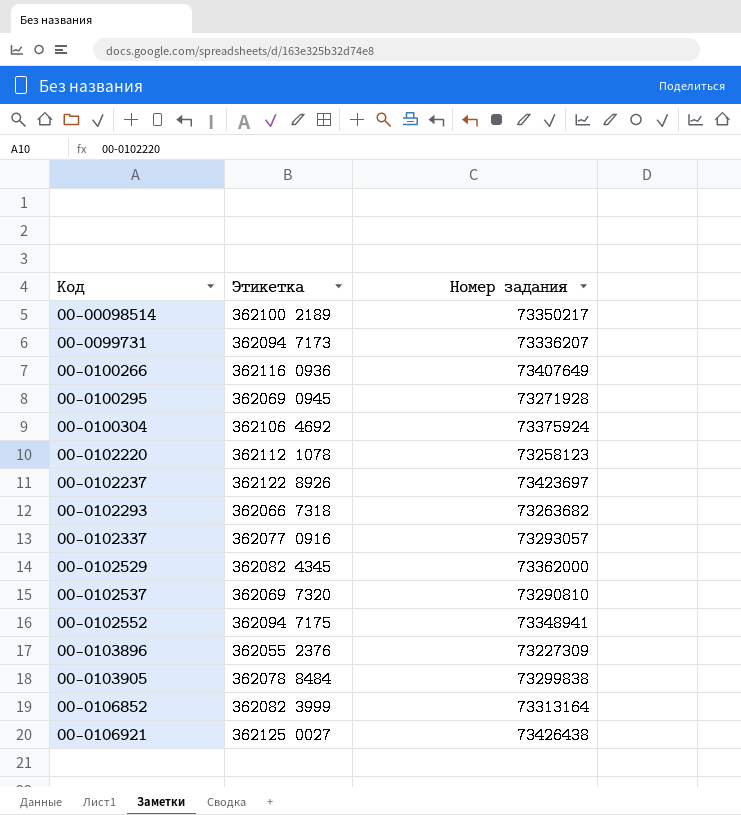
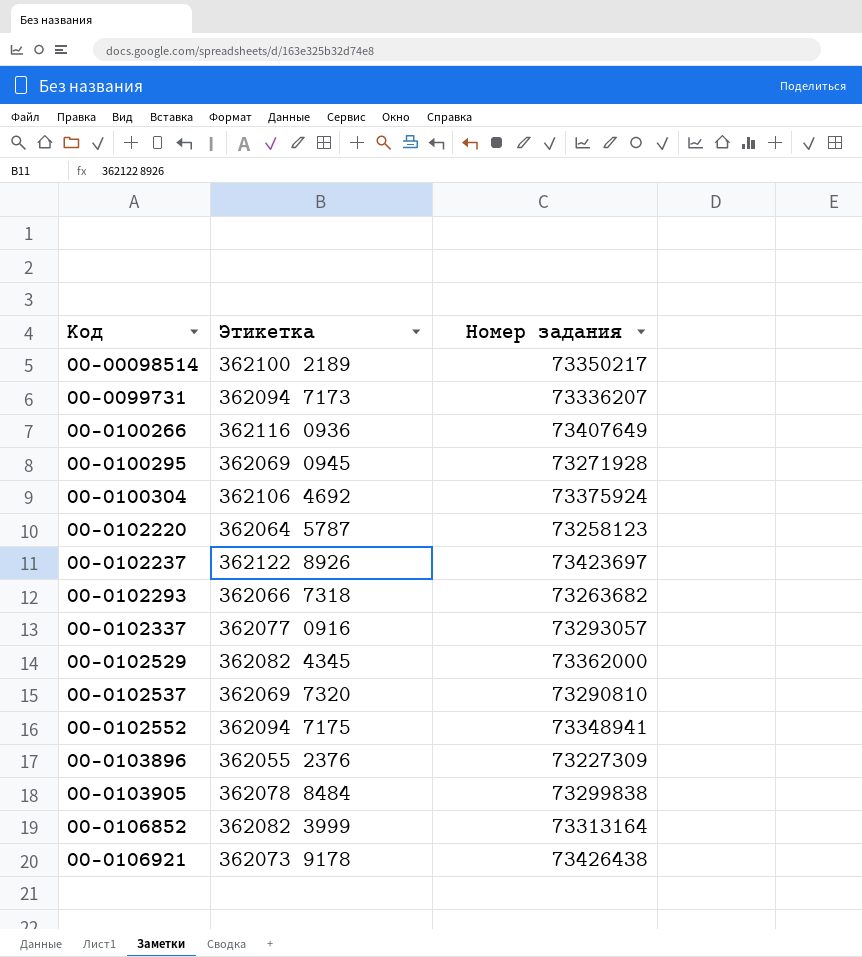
00-0102220 | Этикетка: 362112 1078 -> 362064 5787
00-0106921 | Этикетка: 362125 0027 -> 362073 9178

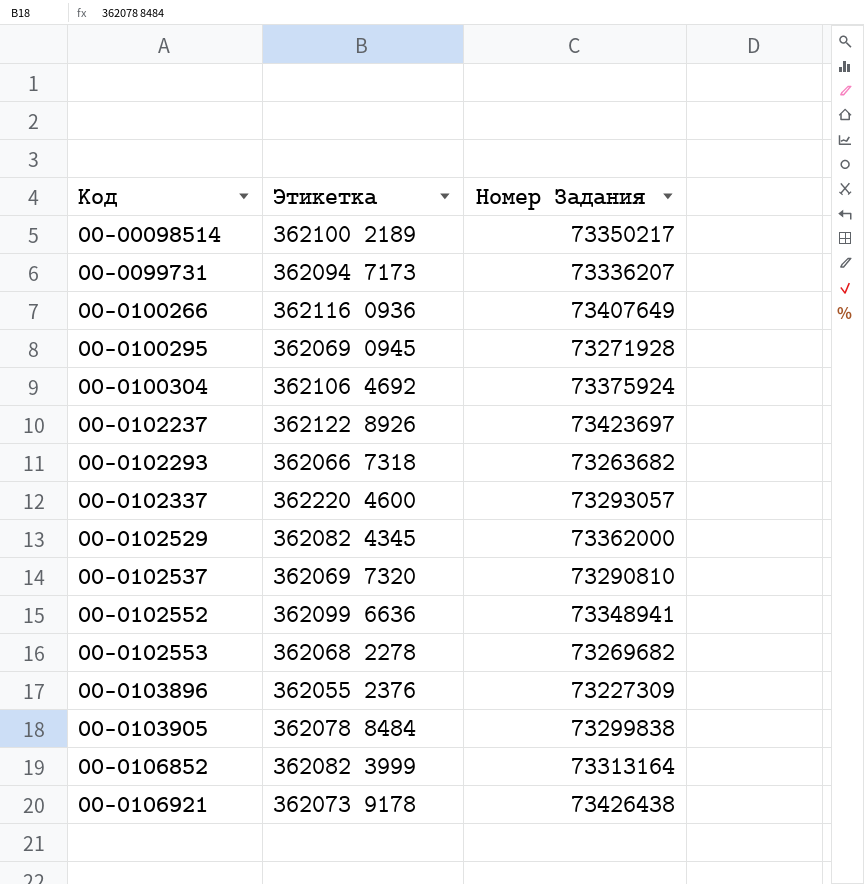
column name: Номер задания -> Номер Задания
row 00-0102220: 362064 5787 | 73258123 -> none
00-0102337 | Этикетка: 362077 0916 -> 362220 4600
00-0102552 | Этикетка: 362094 7175 -> 362099 6636
row 00-0102553: none -> 362068 2278 | 73269682

